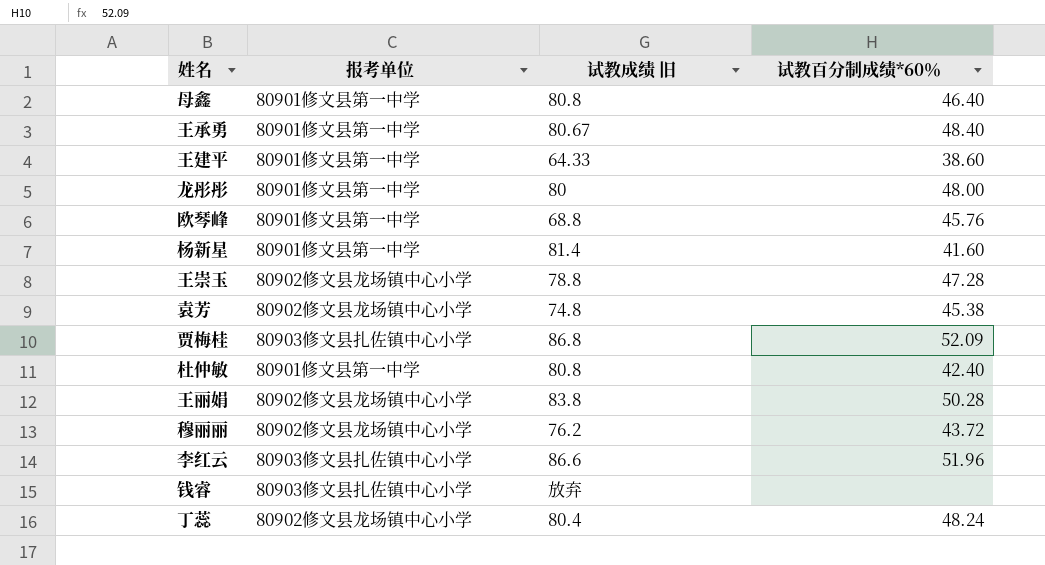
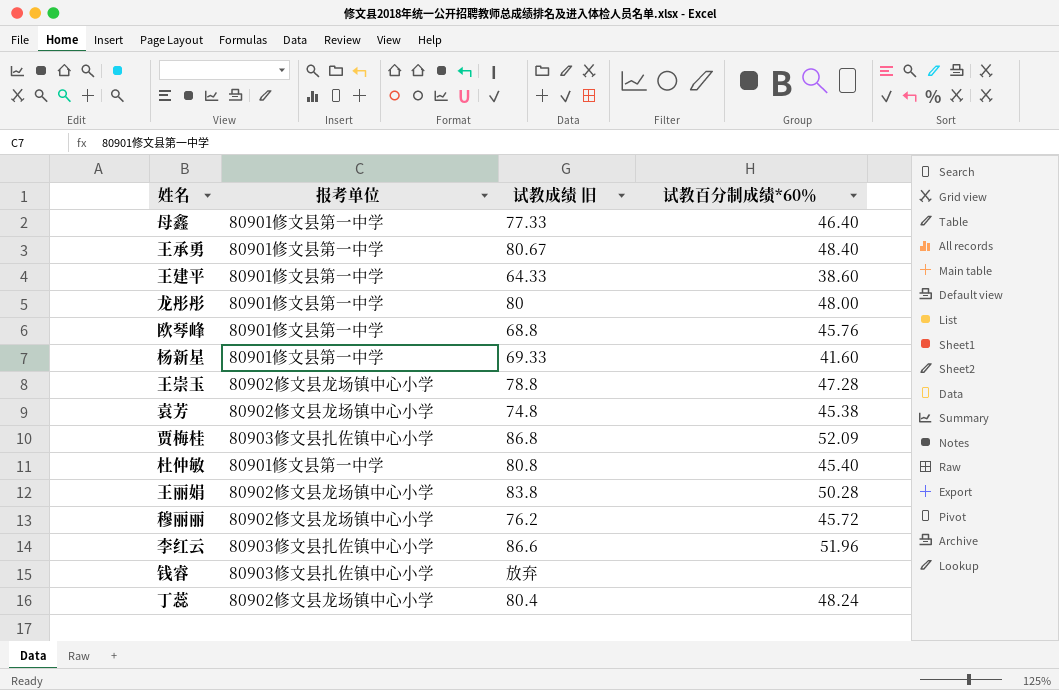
母鑫 | 试教成绩 旧: 80.8 -> 77.33
杨新星 | 试教成绩 旧: 81.4 -> 69.33
杜仲敏 | 试教百分制成绩*60％: 42.40 -> 45.40
穆丽丽 | 试教百分制成绩*60％: 43.72 -> 45.72

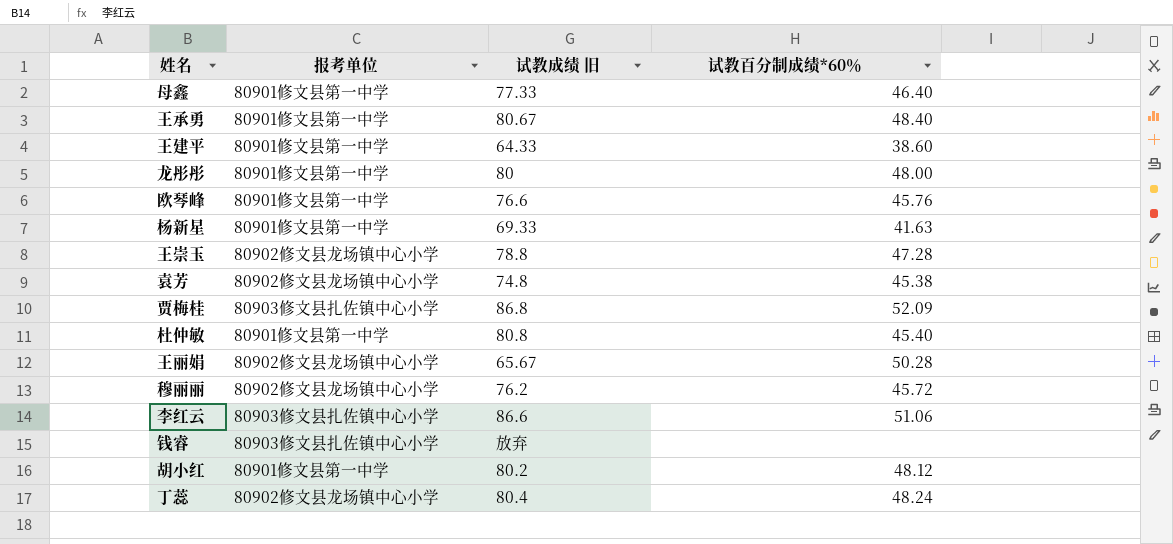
欧琴峰 | 试教成绩 旧: 68.8 -> 76.6
杨新星 | 试教百分制成绩*60％: 41.60 -> 41.63
王丽娟 | 试教成绩 旧: 83.8 -> 65.67
李红云 | 试教百分制成绩*60％: 51.96 -> 51.06
row 胡小红: none -> 80901修文县第一中学 | 80.2 | 48.12

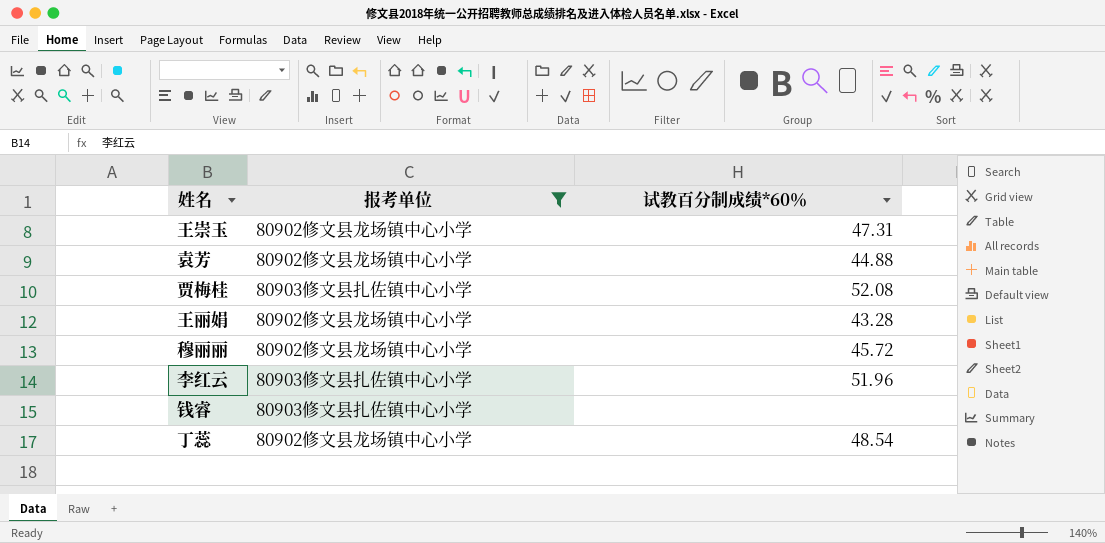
filter: none -> 报考单位 != 80901修文县第一中学
column 试教成绩 旧 | position: 3 -> none
王崇玉 | 试教百分制成绩*60％: 47.28 -> 47.31
袁芳 | 试教百分制成绩*60％: 45.38 -> 44.88
贾梅桂 | 试教百分制成绩*60％: 52.09 -> 52.08
王丽娟 | 试教百分制成绩*60％: 50.28 -> 43.28
李红云 | 试教百分制成绩*60％: 51.06 -> 51.96
丁蕊 | 试教百分制成绩*60％: 48.24 -> 48.54

